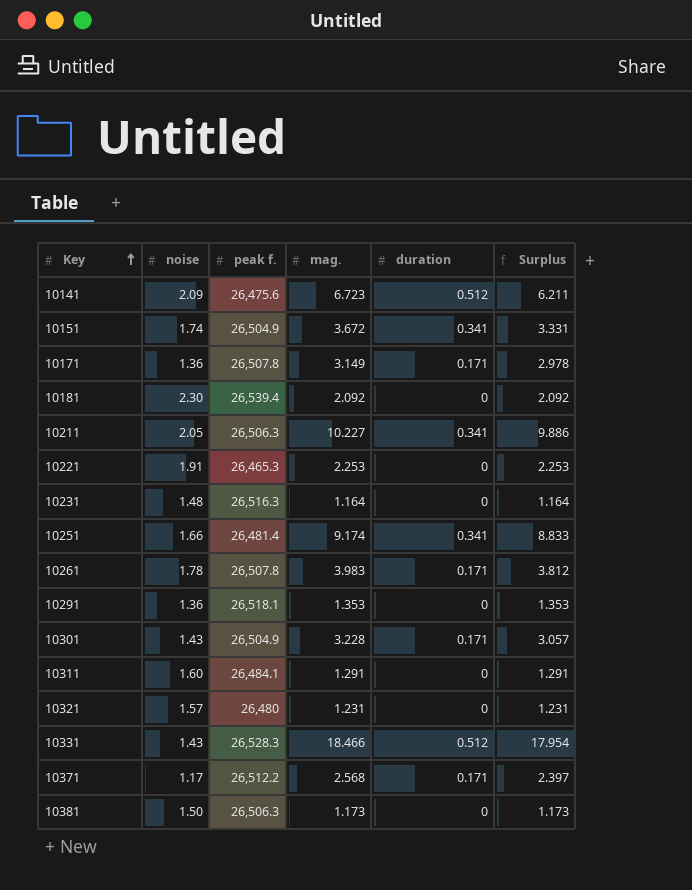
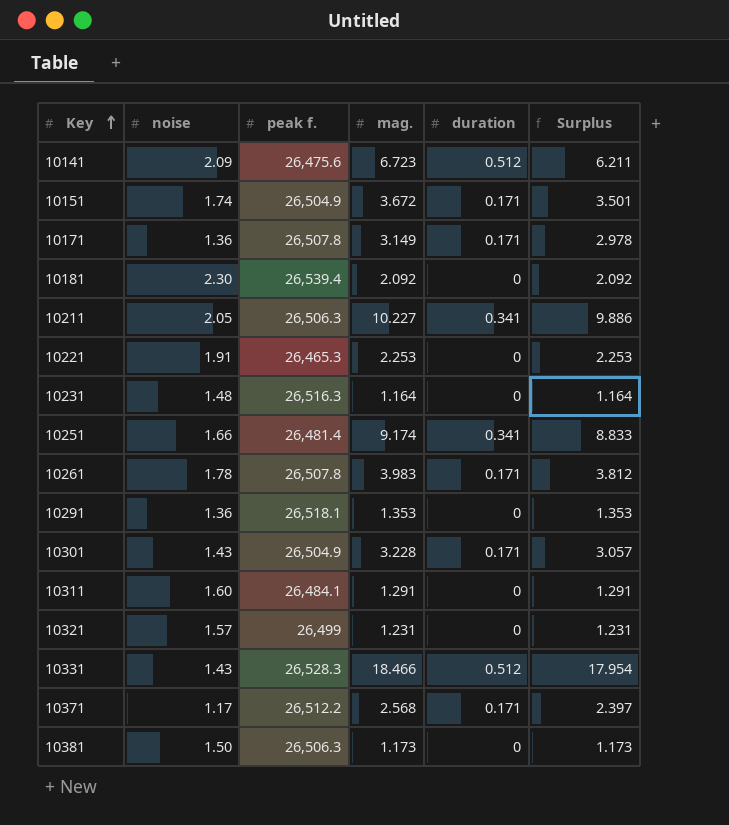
10151 | duration: 0.341 -> 0.171
10151 | Surplus: 3.331 -> 3.501
10321 | peak f.: 26,480 -> 26,499

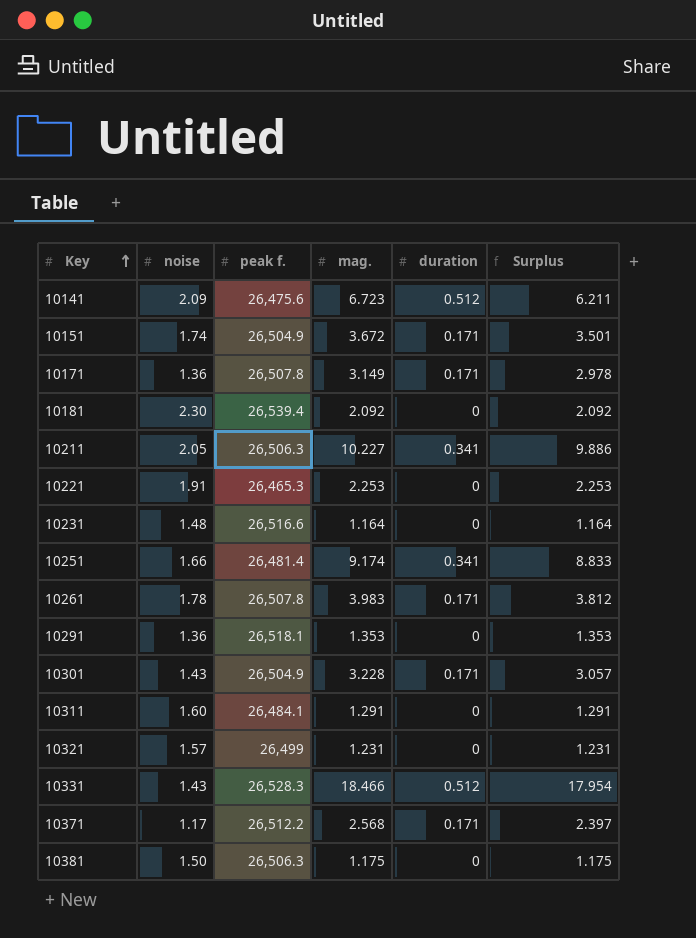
10231 | peak f.: 26,516.3 -> 26,516.6
10381 | mag.: 1.173 -> 1.175
10381 | Surplus: 1.173 -> 1.175

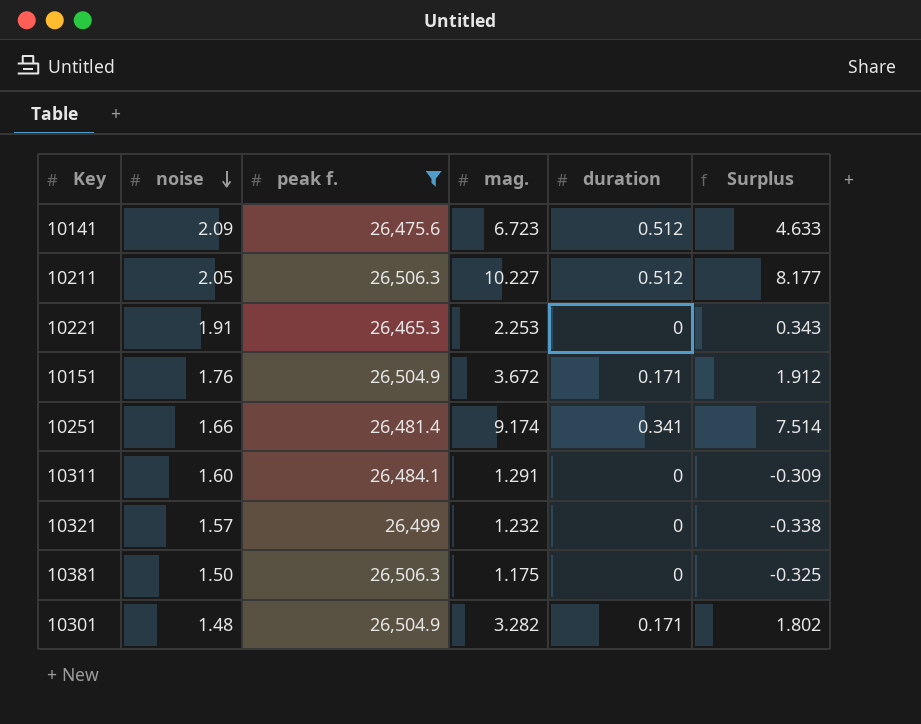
filter: none -> peak f. <= 26,506.3
row order: Key ascending -> noise descending
column Surplus | formula: [mag.] - [duration] -> [mag.] - [noise]
10211 | duration: 0.341 -> 0.512
10151 | noise: 1.74 -> 1.76
10321 | mag.: 1.231 -> 1.232
10301 | noise: 1.43 -> 1.48
10301 | mag.: 3.228 -> 3.282

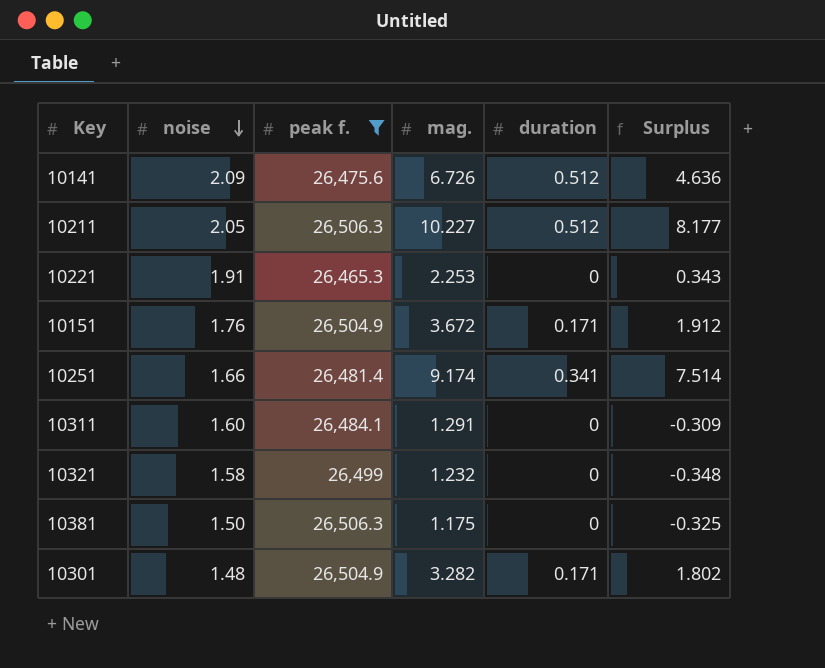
10141 | mag.: 6.723 -> 6.726
10141 | Surplus: 4.633 -> 4.636
10321 | noise: 1.57 -> 1.58
10321 | Surplus: -0.338 -> -0.348

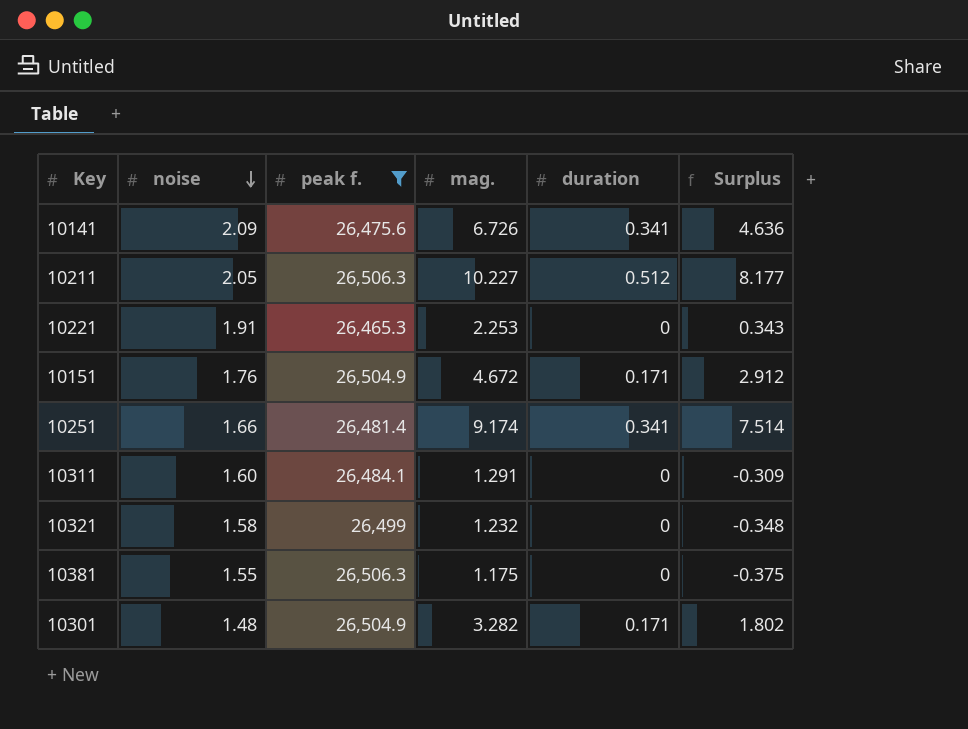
10141 | duration: 0.512 -> 0.341
10151 | mag.: 3.672 -> 4.672
10151 | Surplus: 1.912 -> 2.912
10381 | noise: 1.50 -> 1.55
10381 | Surplus: -0.325 -> -0.375

